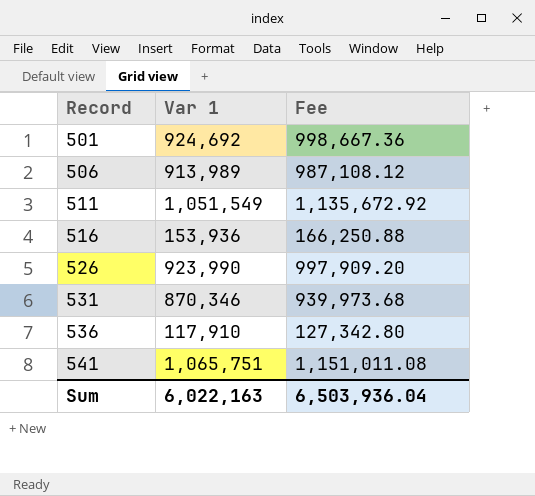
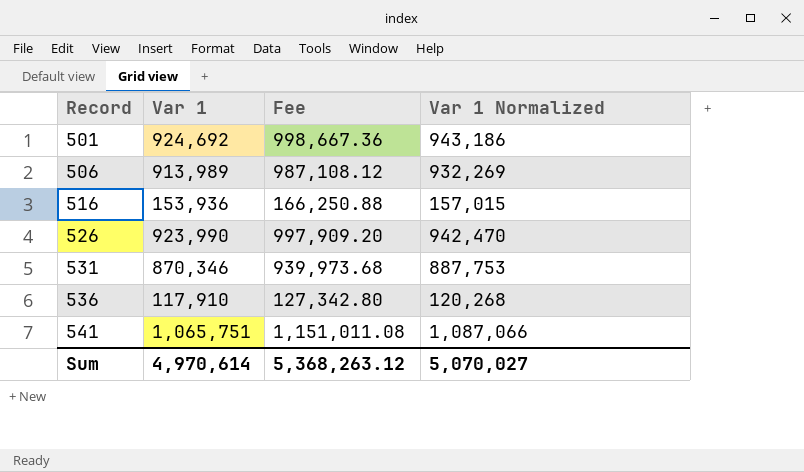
column Var 1 Normalized | formula: none -> [Var 1] * 1.02
row 511: 1,051,549 | 1,135,672.92 -> none
Sum | Var 1: 6,022,163 -> 4,970,614
Sum | Fee: 6,503,936.04 -> 5,368,263.12

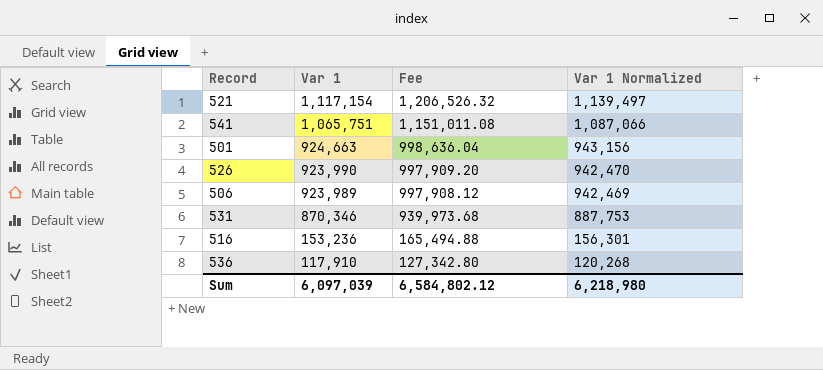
row order: Record ascending -> Var 1 descending
row 521: none -> 1,117,154 | 1,206,526.32 | 1,139,497
501 | Var 1: 924,692 -> 924,663
501 | Fee: 998,667.36 -> 998,636.04
501 | Var 1 Normalized: 943,186 -> 943,156
506 | Var 1: 913,989 -> 923,989
506 | Fee: 987,108.12 -> 997,908.12
506 | Var 1 Normalized: 932,269 -> 942,469
516 | Var 1: 153,936 -> 153,236
516 | Fee: 166,250.88 -> 165,494.88
516 | Var 1 Normalized: 157,015 -> 156,301
Sum | Var 1: 4,970,614 -> 6,097,039
Sum | Fee: 5,368,263.12 -> 6,584,802.12
Sum | Var 1 Normalized: 5,070,027 -> 6,218,980

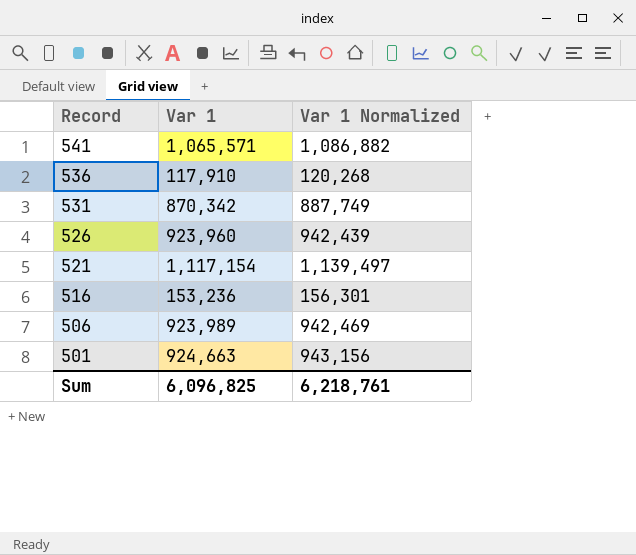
row order: Var 1 descending -> Record descending
column Fee | formula: [Var 1] * 1.08 -> none
541 | Var 1: 1,065,751 -> 1,065,571
541 | Var 1 Normalized: 1,087,066 -> 1,086,882
531 | Var 1: 870,346 -> 870,342
531 | Var 1 Normalized: 887,753 -> 887,749
526 | Var 1: 923,990 -> 923,960
526 | Var 1 Normalized: 942,470 -> 942,439
Sum | Var 1: 6,097,039 -> 6,096,825
Sum | Var 1 Normalized: 6,218,980 -> 6,218,761

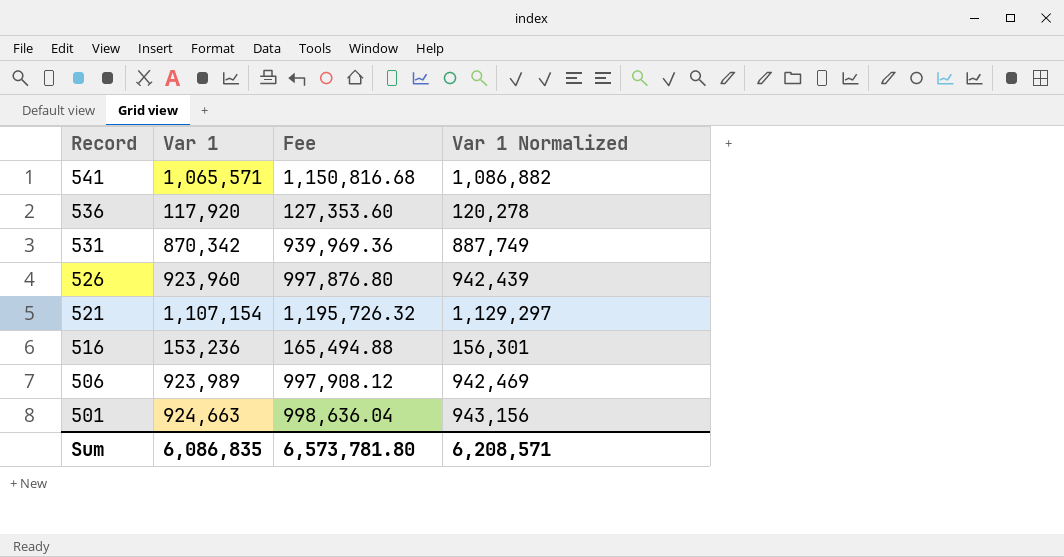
column Fee | formula: none -> [Var 1] * 1.08
536 | Var 1: 117,910 -> 117,920
536 | Var 1 Normalized: 120,268 -> 120,278
521 | Var 1: 1,117,154 -> 1,107,154
521 | Var 1 Normalized: 1,139,497 -> 1,129,297
Sum | Var 1: 6,096,825 -> 6,086,835
Sum | Var 1 Normalized: 6,218,761 -> 6,208,571

